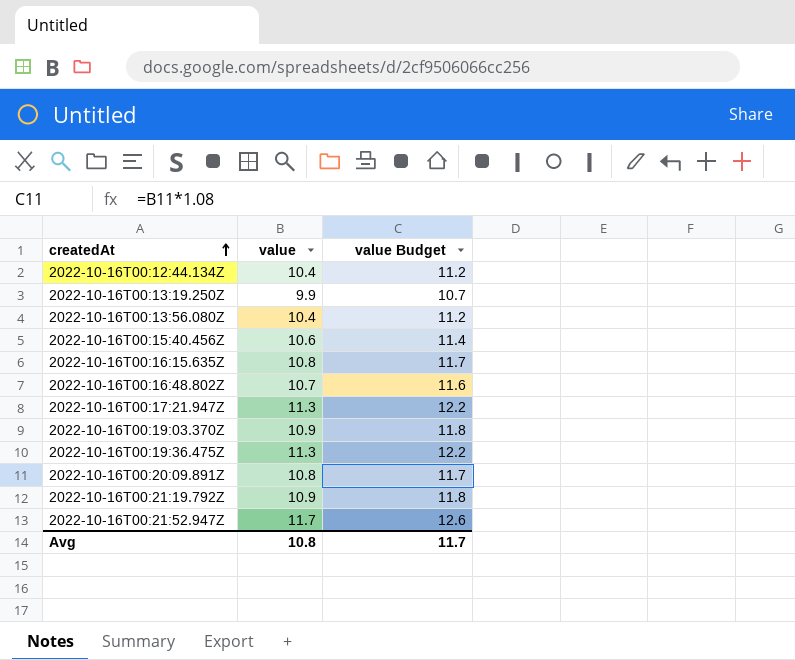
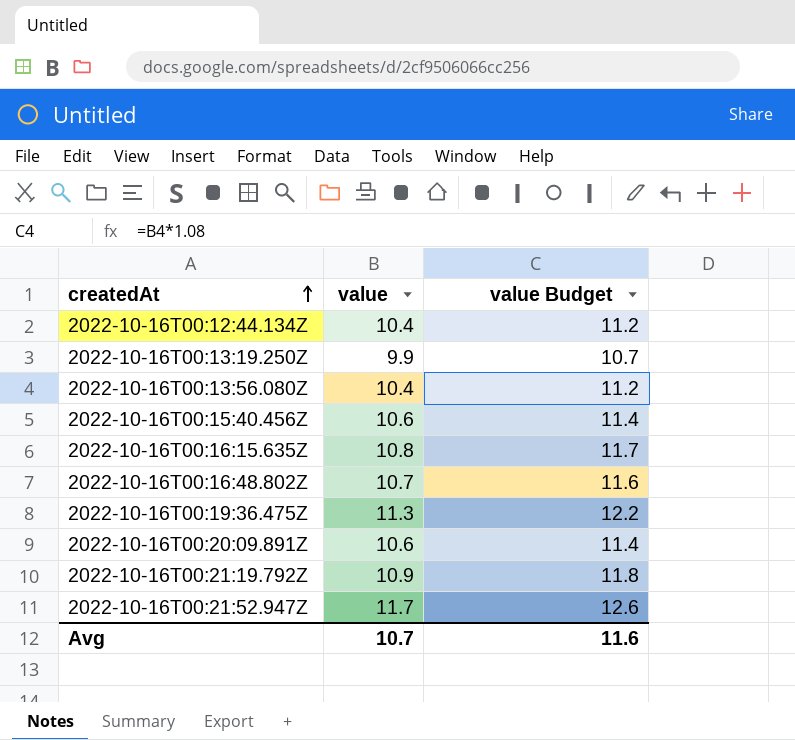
row 2022-10-16T00:17:21.947Z: 11.3 | 12.2 -> none
row 2022-10-16T00:19:03.370Z: 10.9 | 11.8 -> none
2022-10-16T00:20:09.891Z | value: 10.8 -> 10.6
2022-10-16T00:20:09.891Z | value Budget: 11.7 -> 11.4
Avg | value: 10.8 -> 10.7
Avg | value Budget: 11.7 -> 11.6

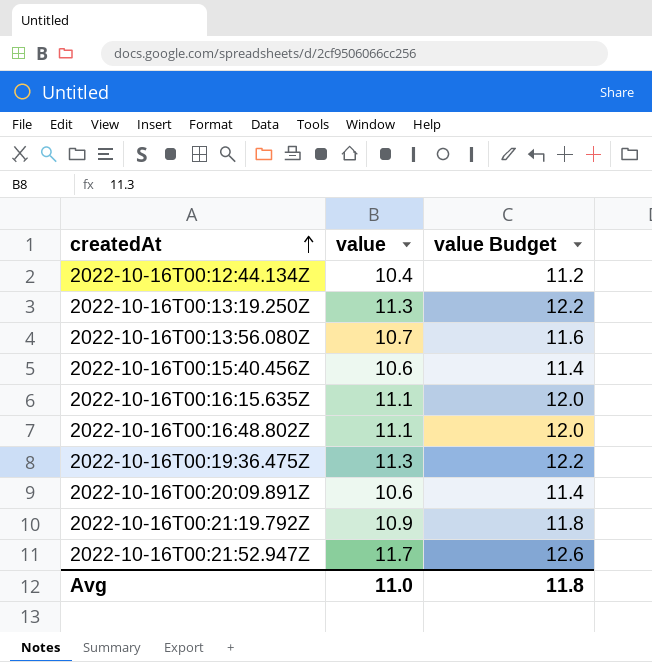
2022-10-16T00:13:19.250Z | value: 9.9 -> 11.3
2022-10-16T00:13:19.250Z | value Budget: 10.7 -> 12.2
2022-10-16T00:13:56.080Z | value: 10.4 -> 10.7
2022-10-16T00:13:56.080Z | value Budget: 11.2 -> 11.6
2022-10-16T00:16:15.635Z | value: 10.8 -> 11.1
2022-10-16T00:16:15.635Z | value Budget: 11.7 -> 12.0
2022-10-16T00:16:48.802Z | value: 10.7 -> 11.1
2022-10-16T00:16:48.802Z | value Budget: 11.6 -> 12.0
Avg | value: 10.7 -> 11.0
Avg | value Budget: 11.6 -> 11.8

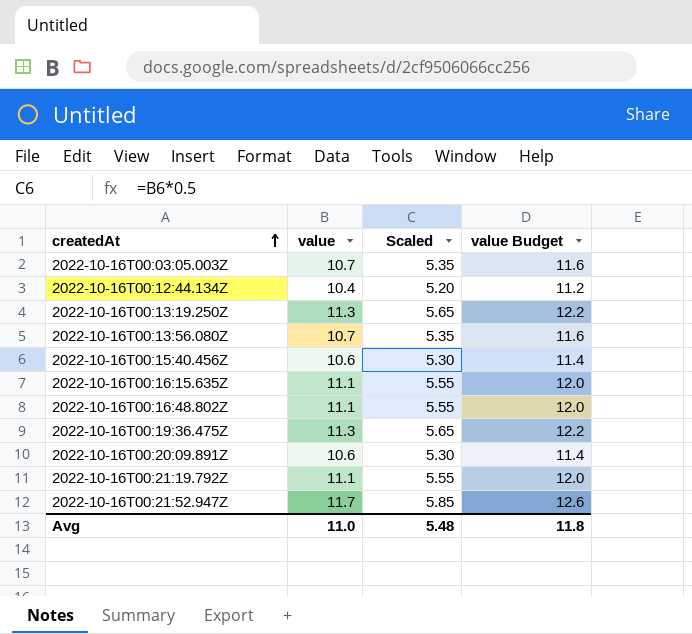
column Scaled | formula: none -> [value] * 0.5
row 2022-10-16T00:03:05.003Z: none -> 10.7 | 5.35 | 11.6
2022-10-16T00:21:19.792Z | value: 10.9 -> 11.1
2022-10-16T00:21:19.792Z | value Budget: 11.8 -> 12.0

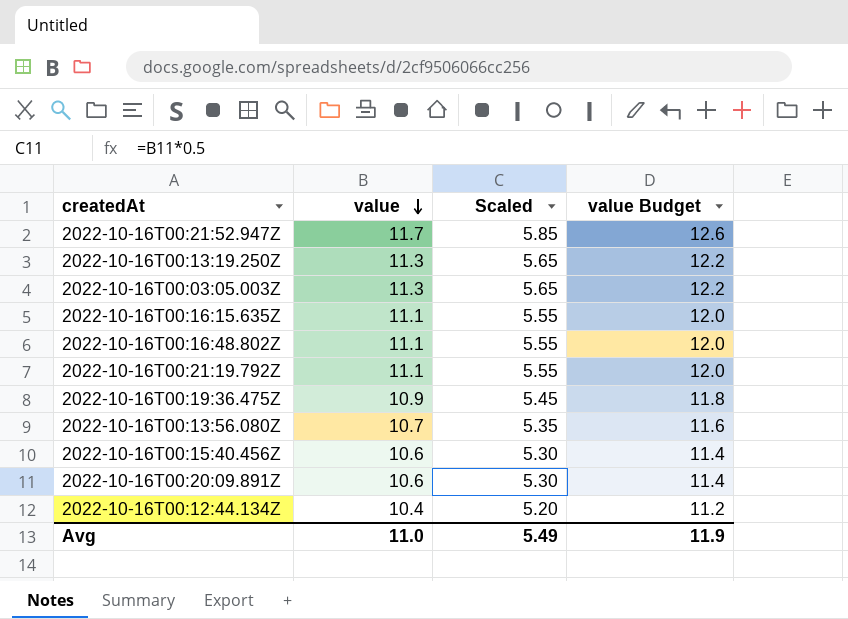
row order: createdAt ascending -> value descending
2022-10-16T00:03:05.003Z | value: 10.7 -> 11.3
2022-10-16T00:03:05.003Z | Scaled: 5.35 -> 5.65
2022-10-16T00:03:05.003Z | value Budget: 11.6 -> 12.2
2022-10-16T00:19:36.475Z | value: 11.3 -> 10.9
2022-10-16T00:19:36.475Z | Scaled: 5.65 -> 5.45
2022-10-16T00:19:36.475Z | value Budget: 12.2 -> 11.8
Avg | Scaled: 5.48 -> 5.49
Avg | value Budget: 11.8 -> 11.9

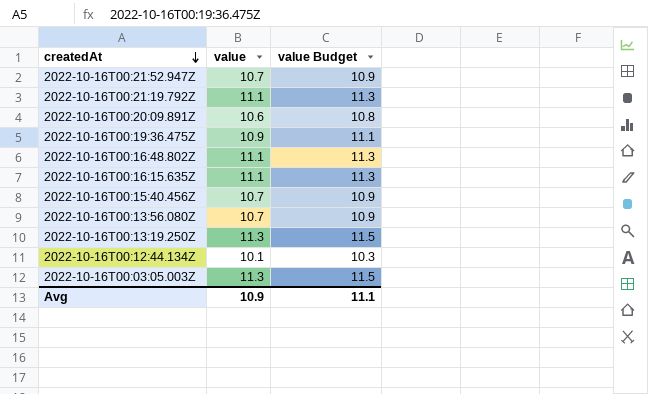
row order: value descending -> createdAt descending
column Scaled | formula: [value] * 0.5 -> none
column value Budget | formula: [value] * 1.08 -> [value] * 1.02
2022-10-16T00:21:52.947Z | value: 11.7 -> 10.7
2022-10-16T00:15:40.456Z | value: 10.6 -> 10.7
2022-10-16T00:12:44.134Z | value: 10.4 -> 10.1
Avg | value: 11.0 -> 10.9
Avg | value Budget: 11.9 -> 11.1

